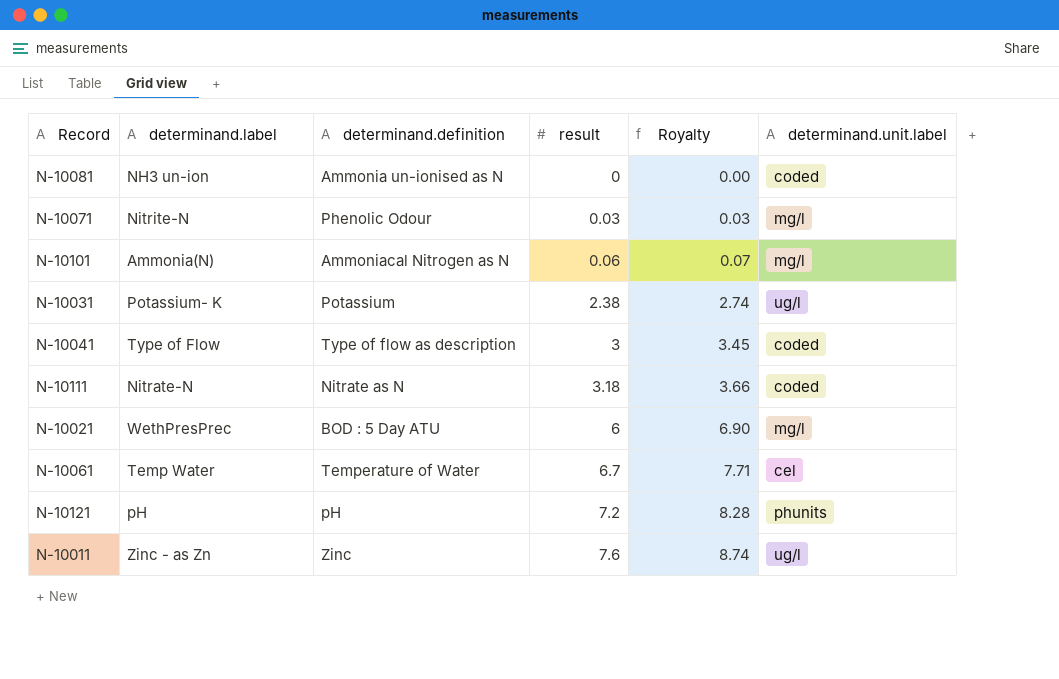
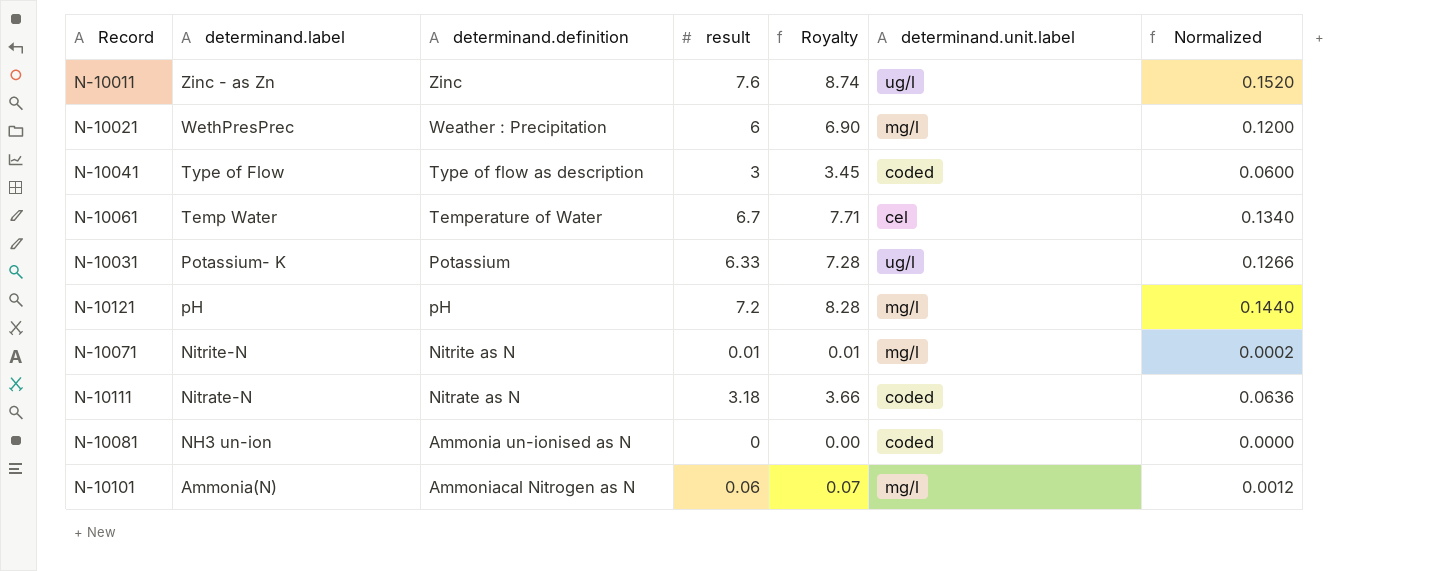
row order: result ascending -> determinand.label descending
column Normalized | formula: none -> [result] * 0.02
N-10021 | determinand.definition: BOD : 5 Day ATU -> Weather : Precipitation
N-10031 | result: 2.38 -> 6.33
N-10031 | Royalty: 2.74 -> 7.28
N-10121 | determinand.unit.label: phunits -> mg/l
N-10071 | determinand.definition: Phenolic Odour -> Nitrite as N
N-10071 | result: 0.03 -> 0.01
N-10071 | Royalty: 0.03 -> 0.01

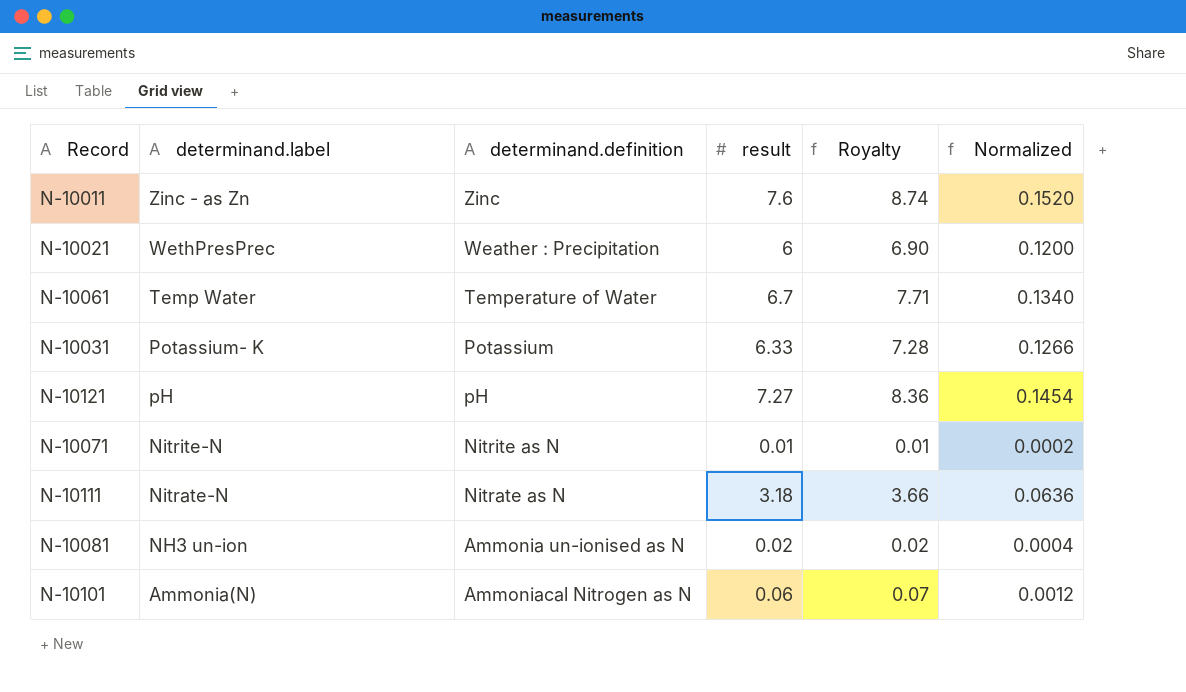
column determinand.unit.label | position: 6 -> none
row N-10041: Type of Flow | Type of flow as description | 3 | 3.45 | coded | 0.0600 -> none
N-10121 | result: 7.2 -> 7.27
N-10121 | Royalty: 8.28 -> 8.36
N-10121 | Normalized: 0.1440 -> 0.1454
N-10081 | result: 0 -> 0.02
N-10081 | Royalty: 0.00 -> 0.02
N-10081 | Normalized: 0.0000 -> 0.0004

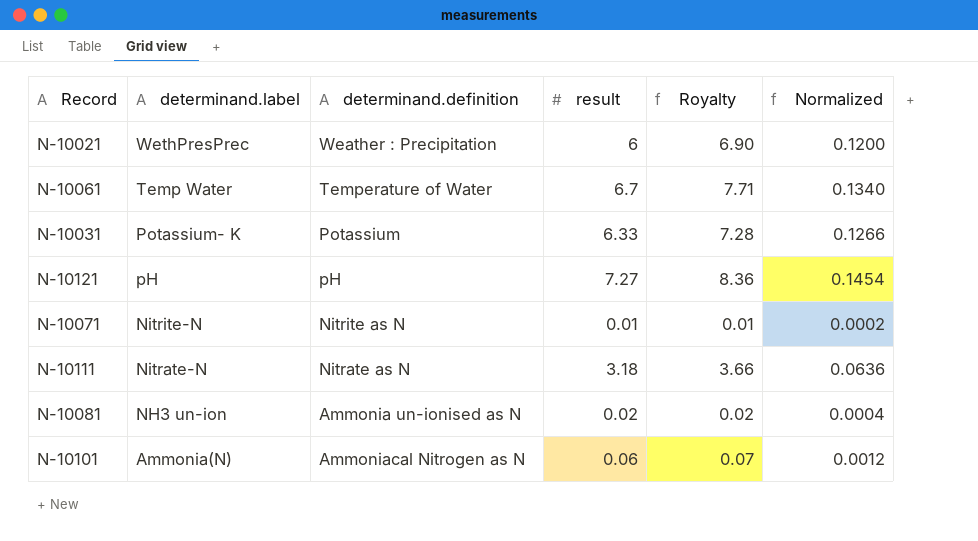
row N-10011: Zinc - as Zn | Zinc | 7.6 | 8.74 | 0.1520 -> none

